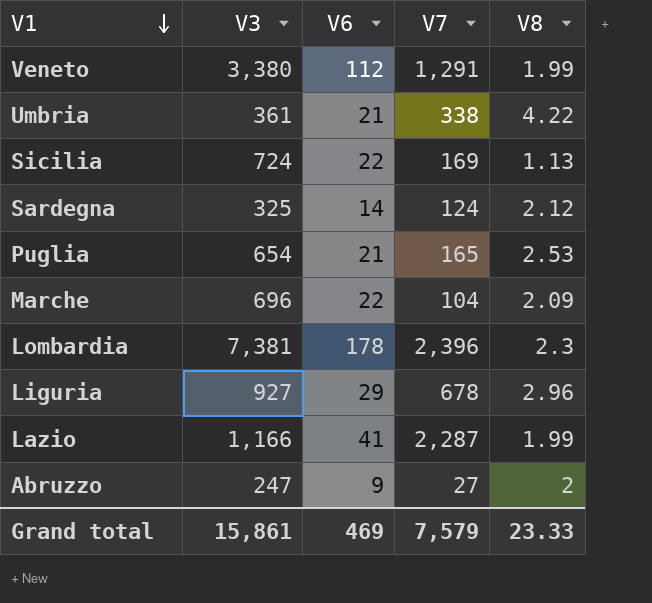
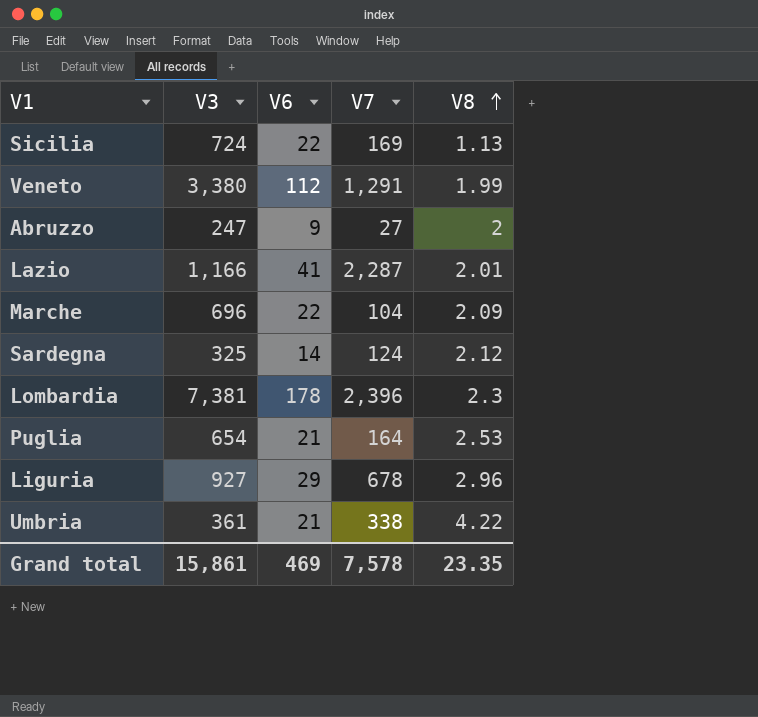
row order: V1 descending -> V8 ascending
Lazio | V8: 1.99 -> 2.01
Puglia | V7: 165 -> 164
Grand total | V7: 7,579 -> 7,578
Grand total | V8: 23.33 -> 23.35

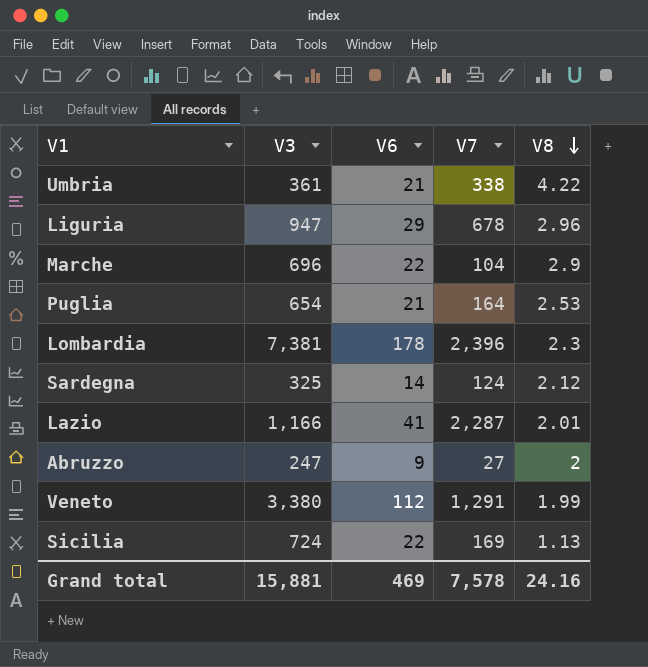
row order: V8 ascending -> V8 descending
Liguria | V3: 927 -> 947
Marche | V8: 2.09 -> 2.9
Grand total | V3: 15,861 -> 15,881
Grand total | V8: 23.35 -> 24.16

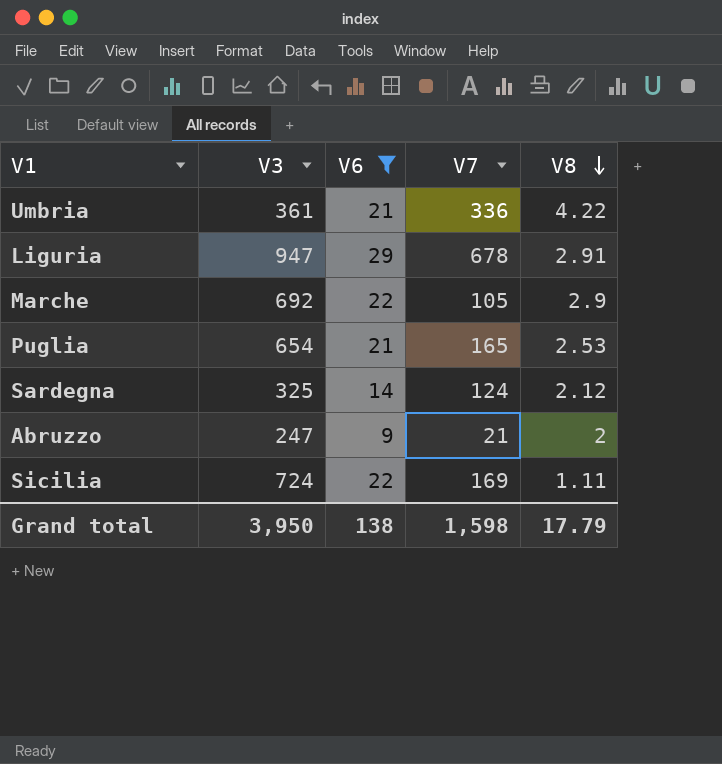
filter: none -> V6 <= 29
Umbria | V7: 338 -> 336
Liguria | V8: 2.96 -> 2.91
Marche | V3: 696 -> 692
Marche | V7: 104 -> 105
Puglia | V7: 164 -> 165
Abruzzo | V7: 27 -> 21
Sicilia | V8: 1.13 -> 1.11
Grand total | V3: 15,881 -> 3,950
Grand total | V6: 469 -> 138
Grand total | V7: 7,578 -> 1,598
Grand total | V8: 24.16 -> 17.79

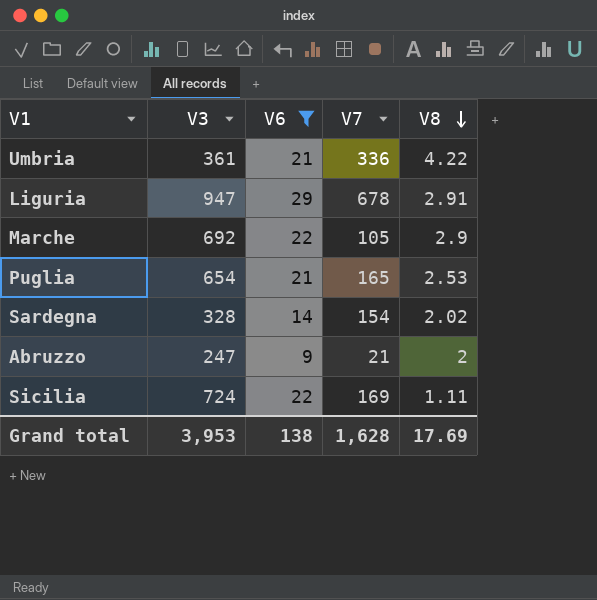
Sardegna | V3: 325 -> 328
Sardegna | V7: 124 -> 154
Sardegna | V8: 2.12 -> 2.02
Grand total | V3: 3,950 -> 3,953
Grand total | V7: 1,598 -> 1,628
Grand total | V8: 17.79 -> 17.69

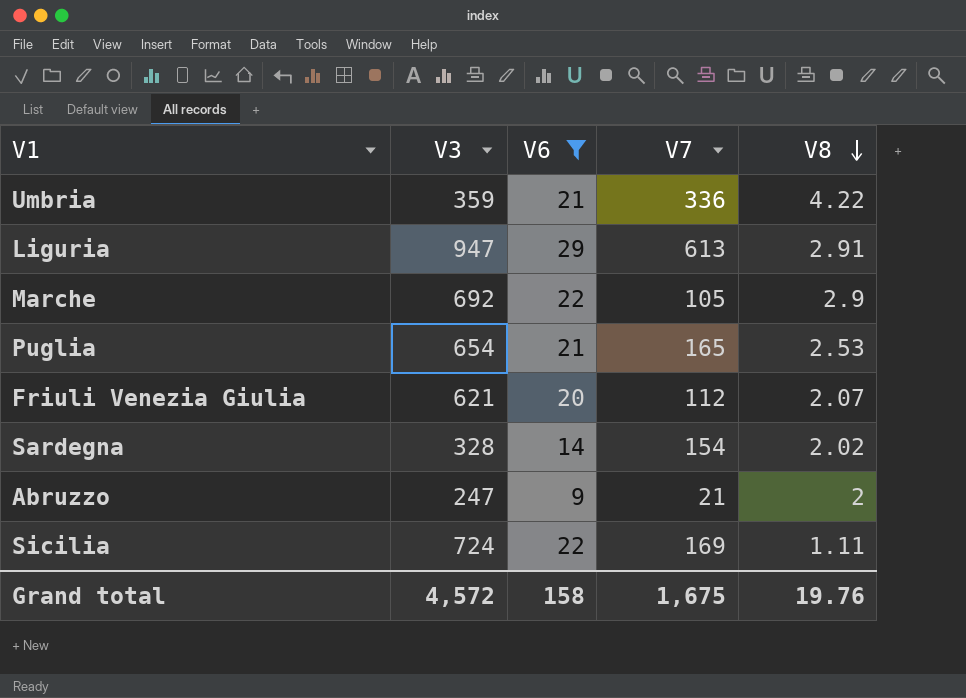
Umbria | V3: 361 -> 359
Liguria | V7: 678 -> 613
row Friuli Venezia Giulia: none -> 621 | 20 | 112 | 2.07
Grand total | V3: 3,953 -> 4,572
Grand total | V6: 138 -> 158
Grand total | V7: 1,628 -> 1,675
Grand total | V8: 17.69 -> 19.76

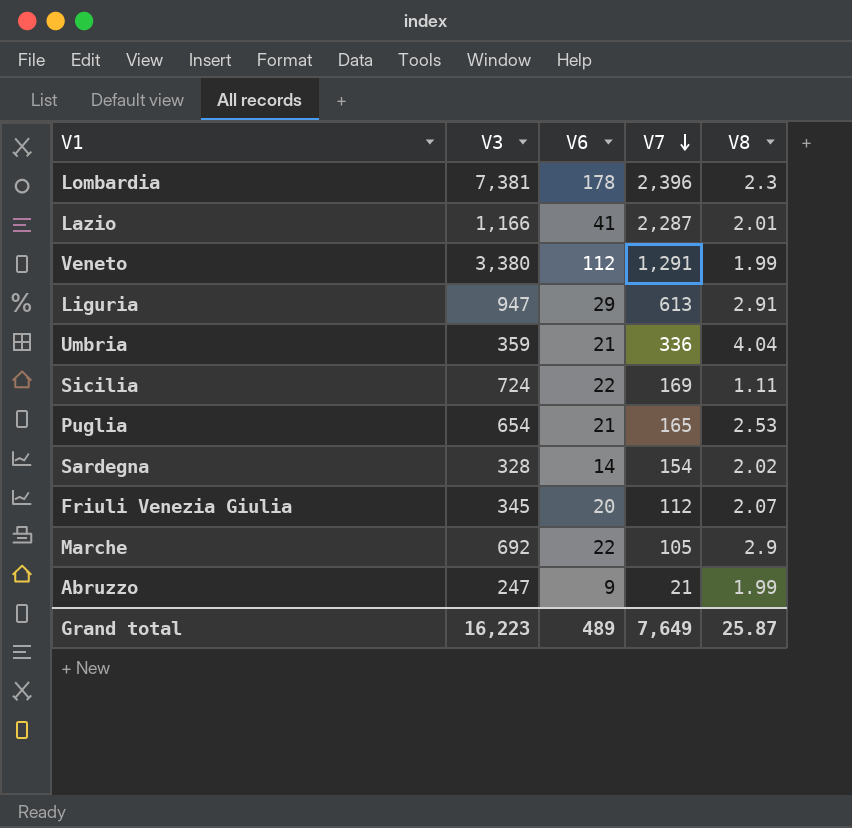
filter: V6 <= 29 -> none
row order: V8 descending -> V7 descending
Umbria | V8: 4.22 -> 4.04
Friuli Venezia Giulia | V3: 621 -> 345
Abruzzo | V8: 2 -> 1.99
Grand total | V3: 4,572 -> 16,223
Grand total | V6: 158 -> 489
Grand total | V7: 1,675 -> 7,649
Grand total | V8: 19.76 -> 25.87

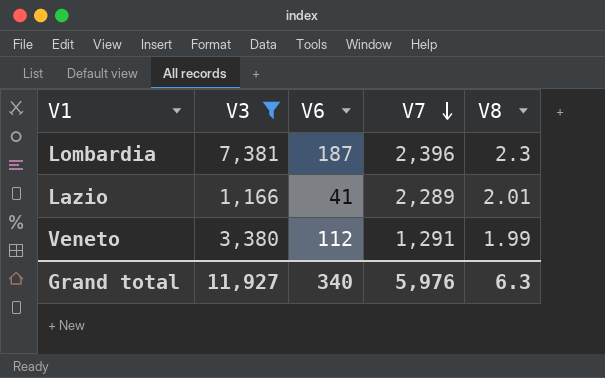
filter: none -> V3 >= 1,166
Lombardia | V6: 178 -> 187
Lazio | V7: 2,287 -> 2,289
Grand total | V3: 16,223 -> 11,927
Grand total | V6: 489 -> 340
Grand total | V7: 7,649 -> 5,976
Grand total | V8: 25.87 -> 6.3

